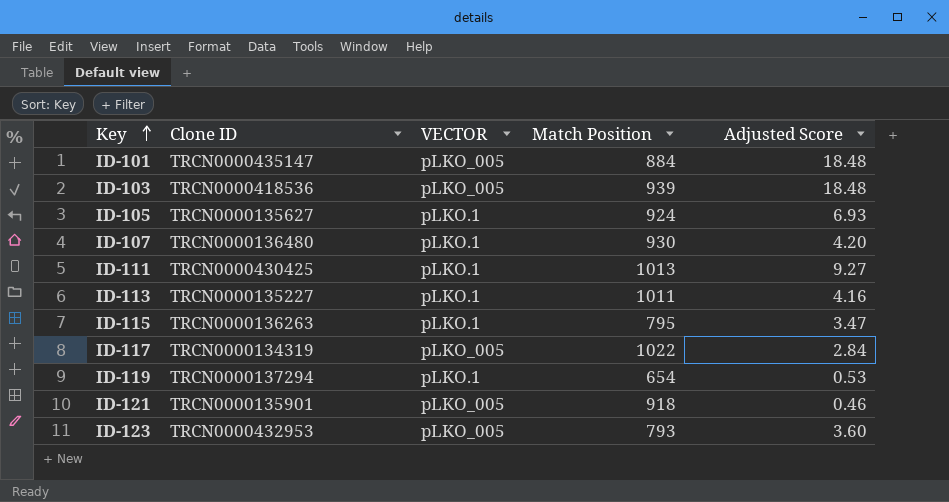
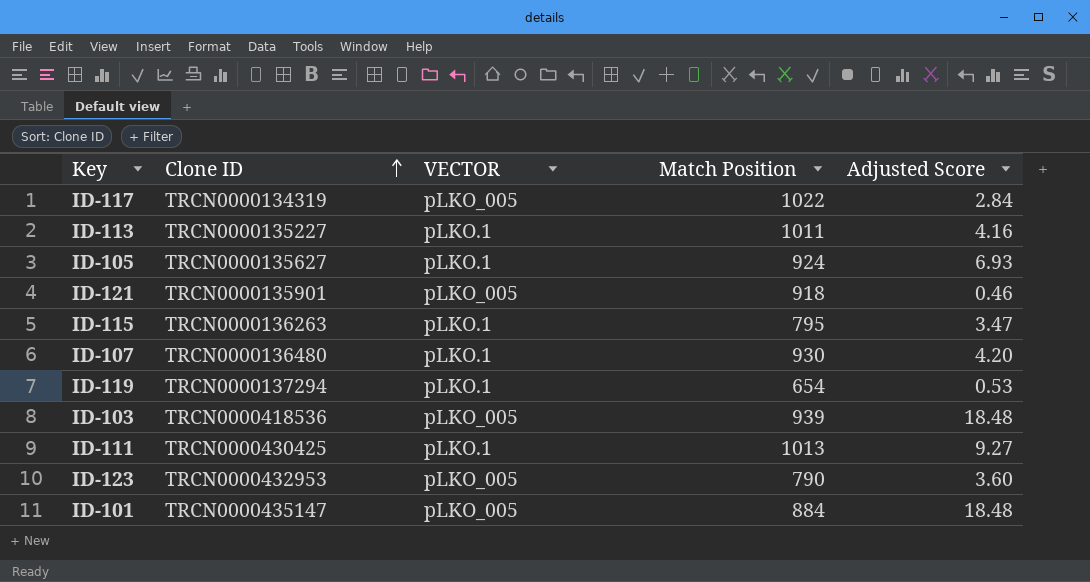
row order: Key ascending -> Clone ID ascending
ID-123 | Match Position: 793 -> 790

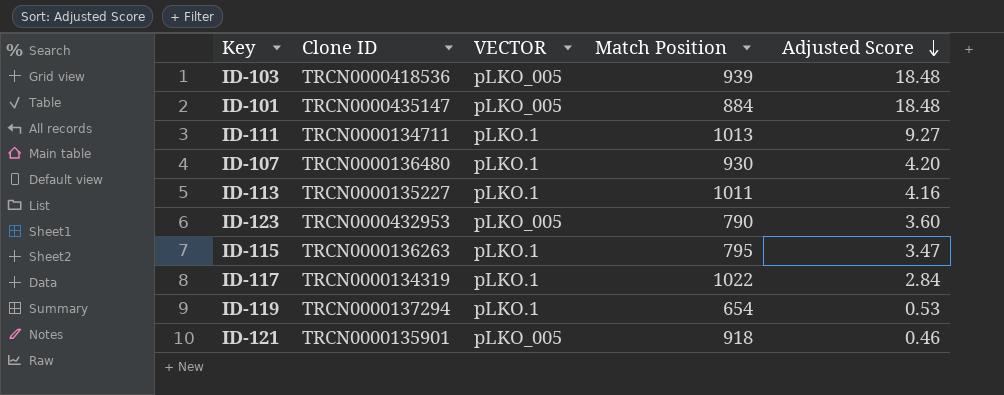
row order: Clone ID ascending -> Adjusted Score descending
row ID-105: TRCN0000135627 | pLKO.1 | 924 | 6.93 -> none
ID-111 | Clone ID: TRCN0000430425 -> TRCN0000134711
ID-117 | VECTOR: pLKO_005 -> pLKO.1

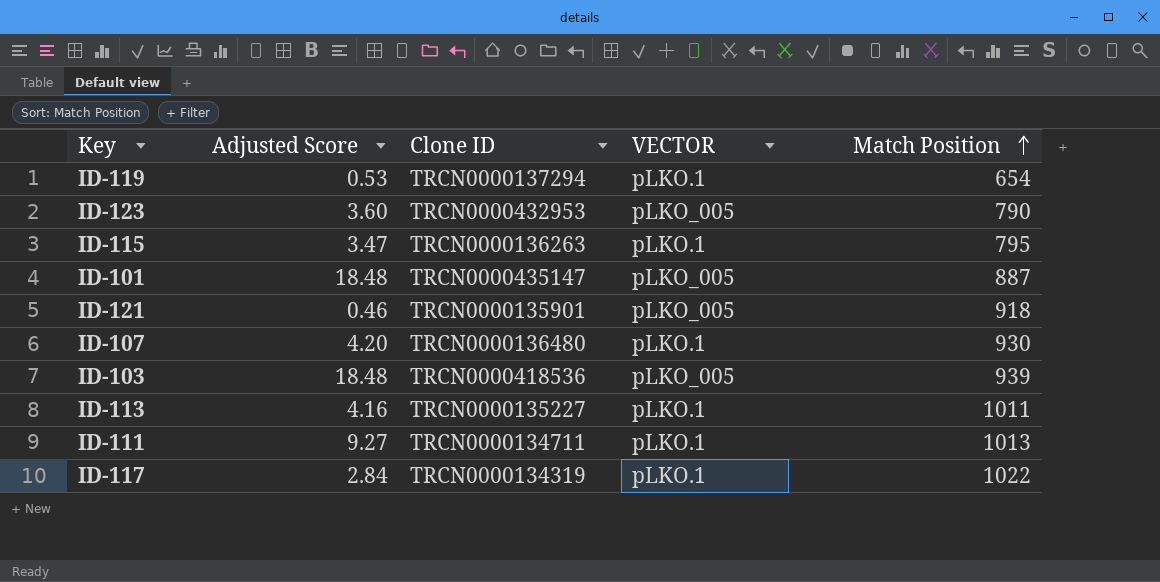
row order: Adjusted Score descending -> Match Position ascending
column Adjusted Score | position: 5 -> 2
ID-101 | Match Position: 884 -> 887

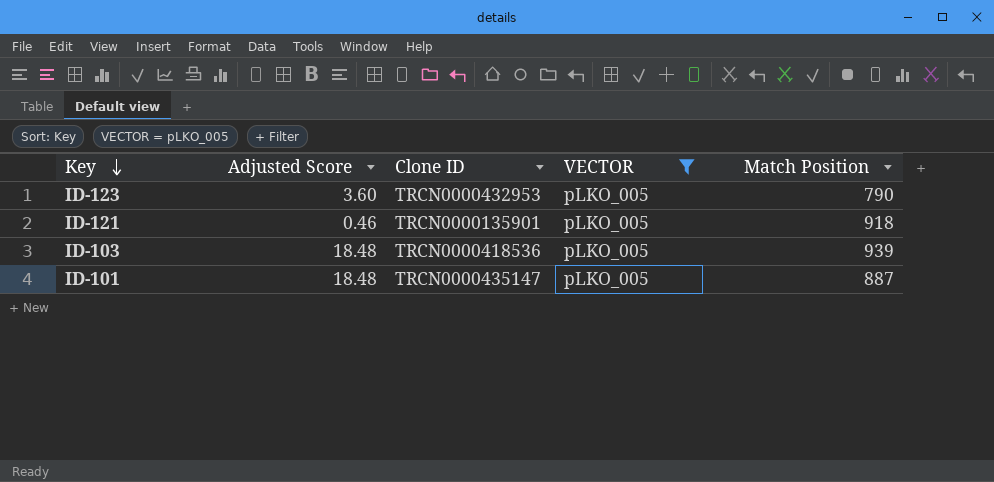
filter: none -> VECTOR = pLKO_005
row order: Match Position ascending -> Key descending

